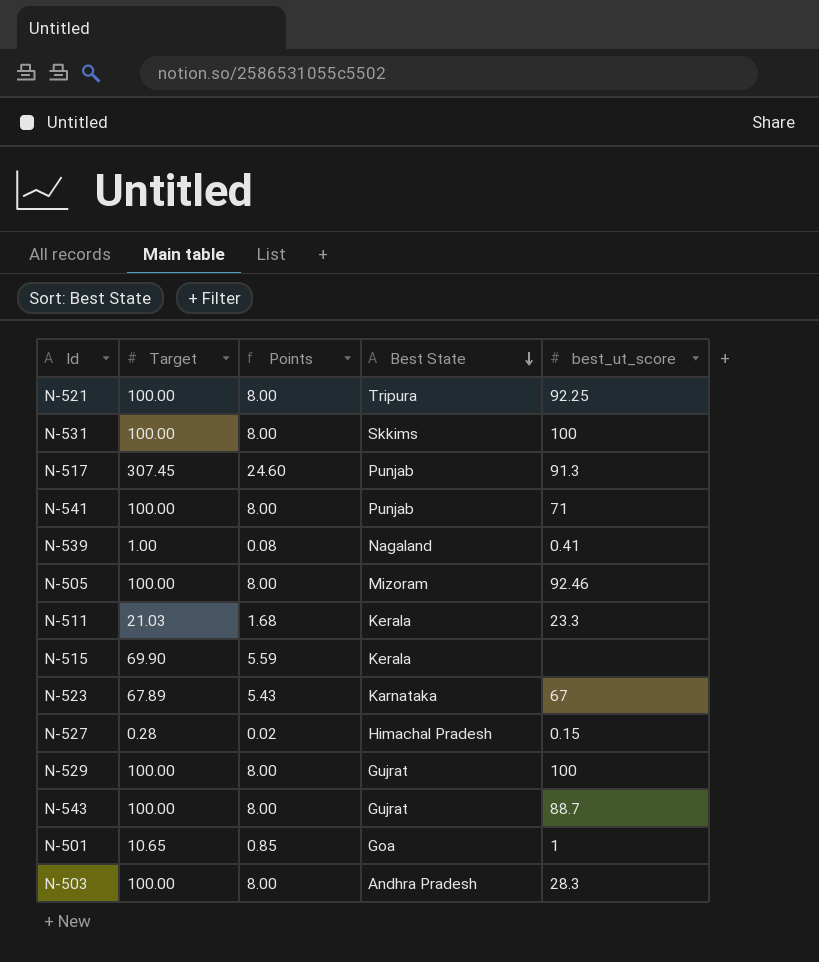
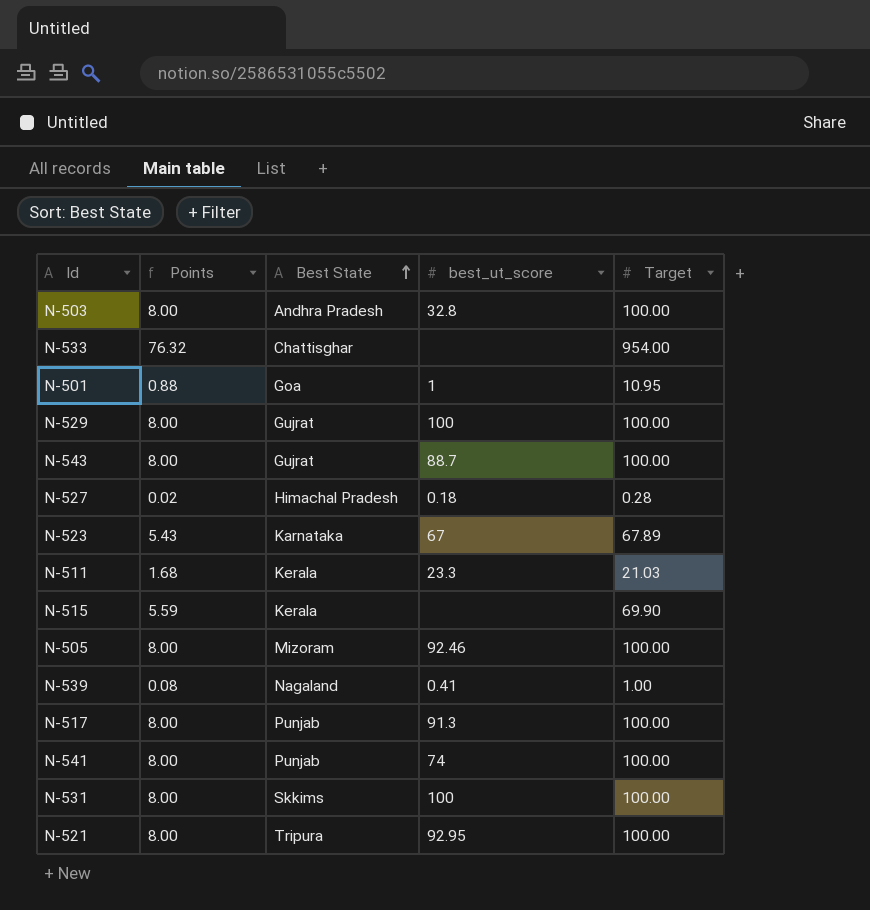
row order: Best State descending -> Best State ascending
column Target | position: 2 -> 5
N-503 | best_ut_score: 28.3 -> 32.8
row N-533: none -> 76.32 | Chattisghar | none | 954.00
N-501 | Points: 0.85 -> 0.88
N-501 | Target: 10.65 -> 10.95
N-527 | best_ut_score: 0.15 -> 0.18
N-517 | Points: 24.60 -> 8.00
N-517 | Target: 307.45 -> 100.00
N-541 | best_ut_score: 71 -> 74
N-521 | best_ut_score: 92.25 -> 92.95

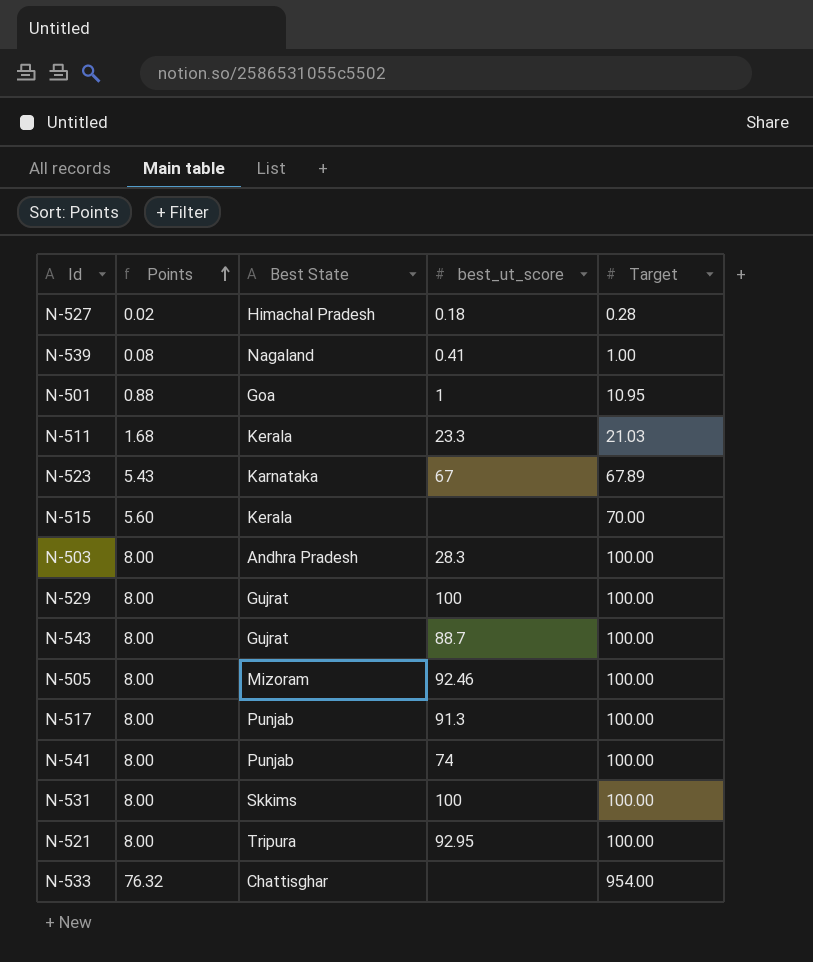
row order: Best State ascending -> Points ascending
N-515 | Points: 5.59 -> 5.60
N-515 | Target: 69.90 -> 70.00
N-503 | best_ut_score: 32.8 -> 28.3

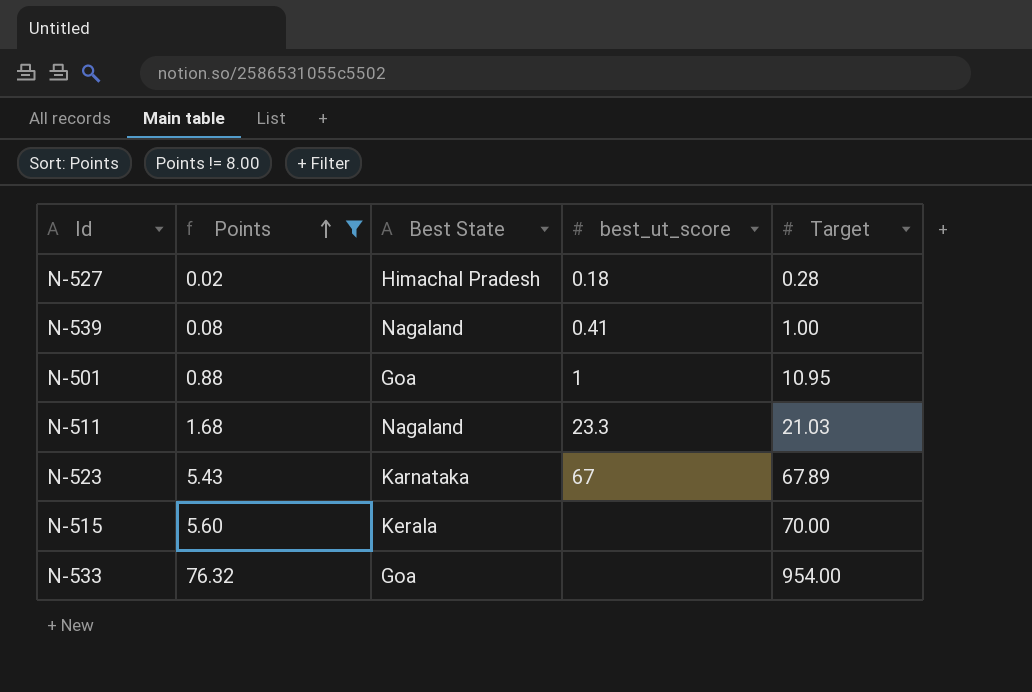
filter: none -> Points != 8.00
N-511 | Best State: Kerala -> Nagaland
N-533 | Best State: Chattisghar -> Goa

